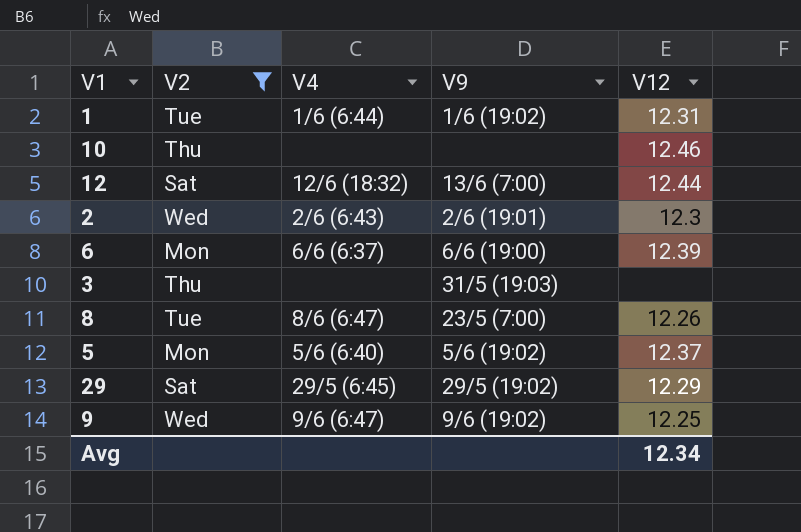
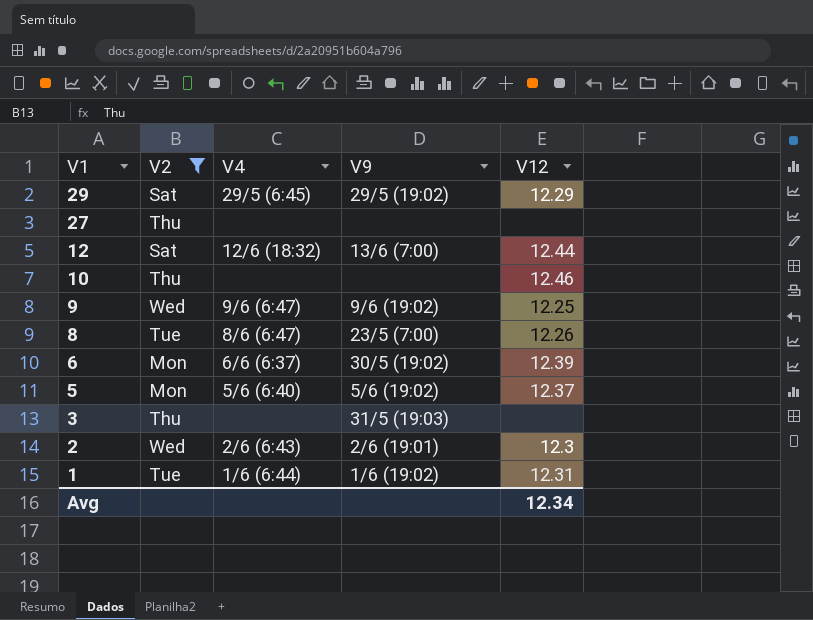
row order: none -> V1 descending
row 27: none -> Thu | none | none | none
6 | V9: 6/6 (19:00) -> 30/5 (19:02)

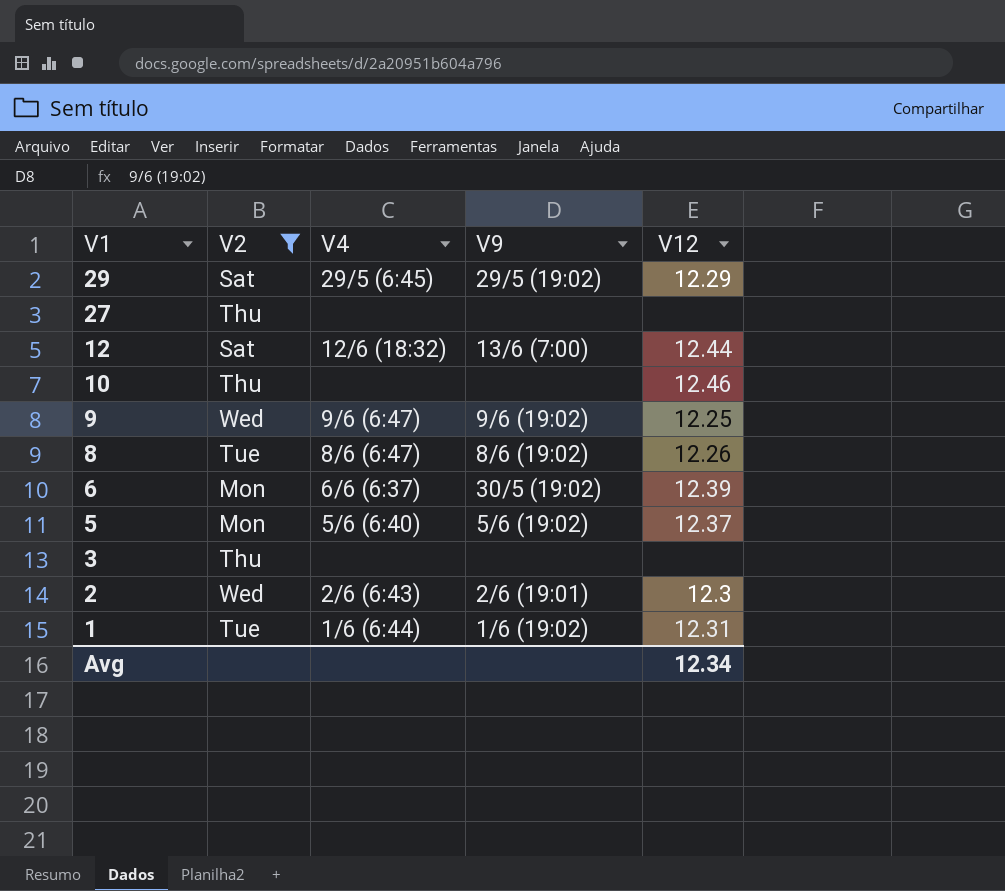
8 | V9: 23/5 (7:00) -> 8/6 (19:02)
3 | V9: 31/5 (19:03) -> none

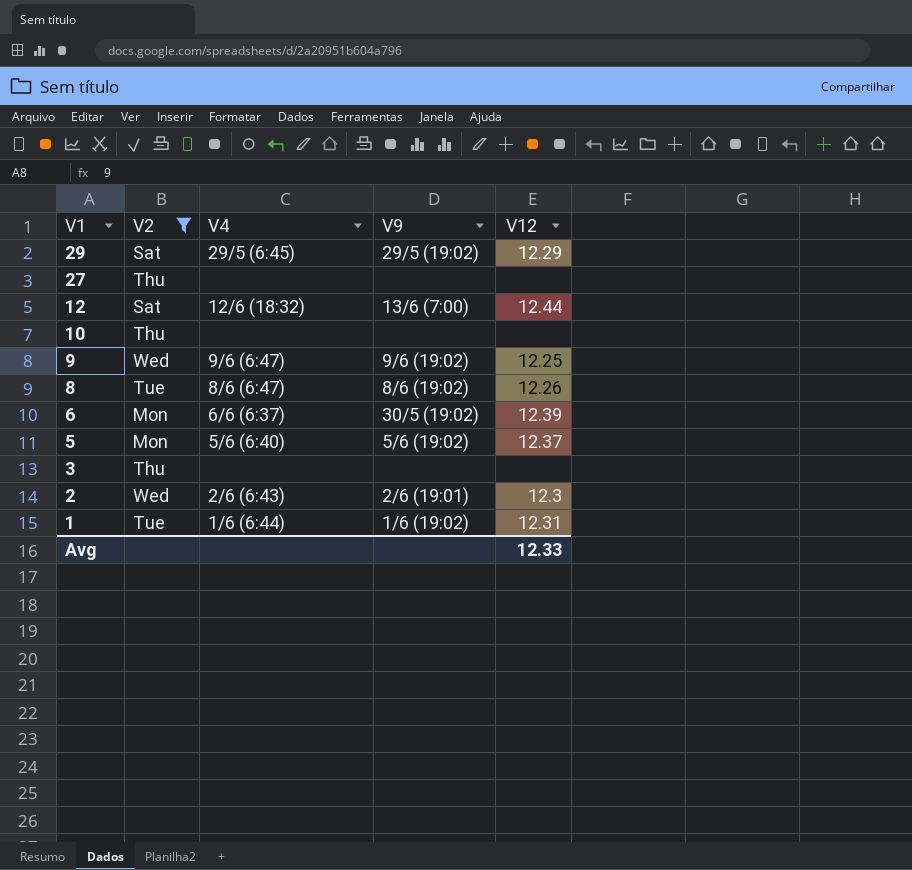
10 | V12: 12.46 -> none
Avg | V12: 12.34 -> 12.33

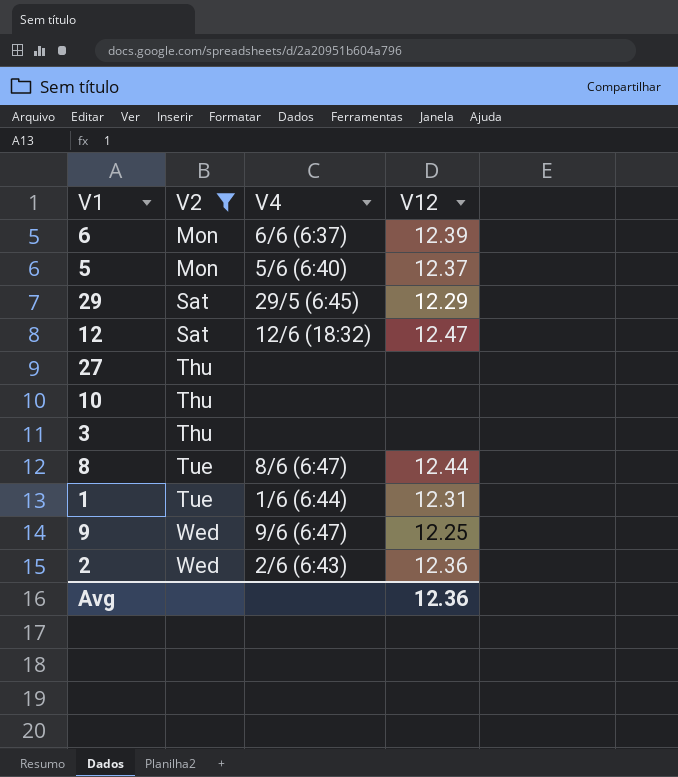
row order: V1 descending -> V2 ascending
column V9 | position: 4 -> none
12 | V12: 12.44 -> 12.47
8 | V12: 12.26 -> 12.44
2 | V12: 12.3 -> 12.36
Avg | V12: 12.33 -> 12.36

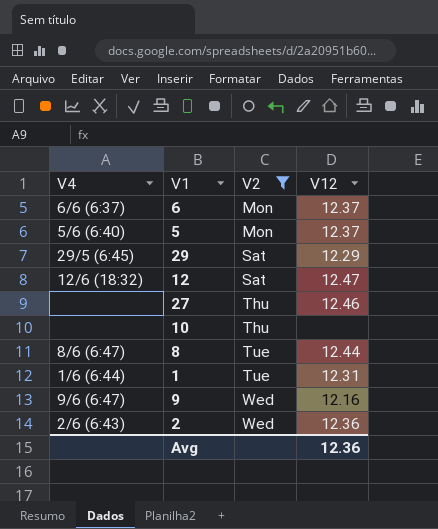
column V4 | position: 3 -> 1
row 3: Thu | none | none -> none
6 | V12: 12.39 -> 12.37
27 | V12: none -> 12.46
9 | V12: 12.25 -> 12.16

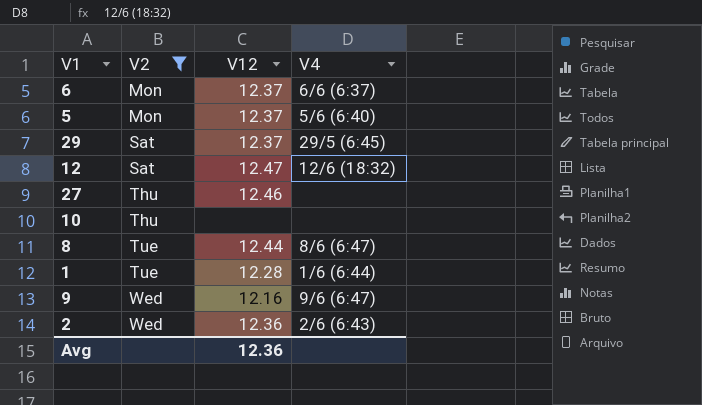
column V4 | position: 1 -> 4
29 | V12: 12.29 -> 12.37
1 | V12: 12.31 -> 12.28

